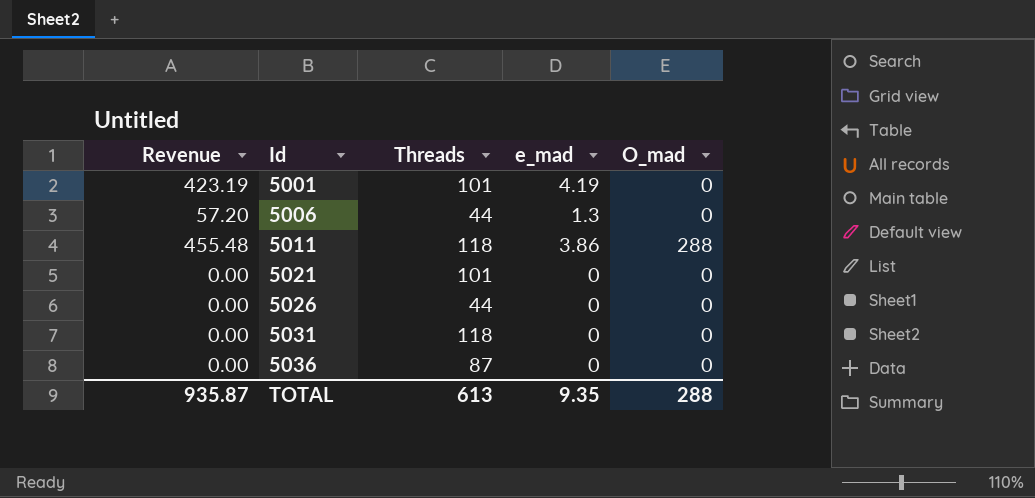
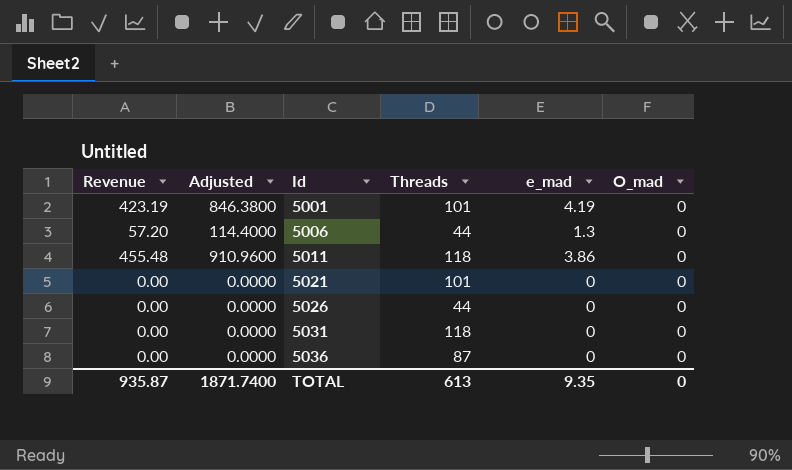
column Adjusted | formula: none -> [Revenue] * 2
5011 | O_mad: 288 -> 0
TOTAL | O_mad: 288 -> 0

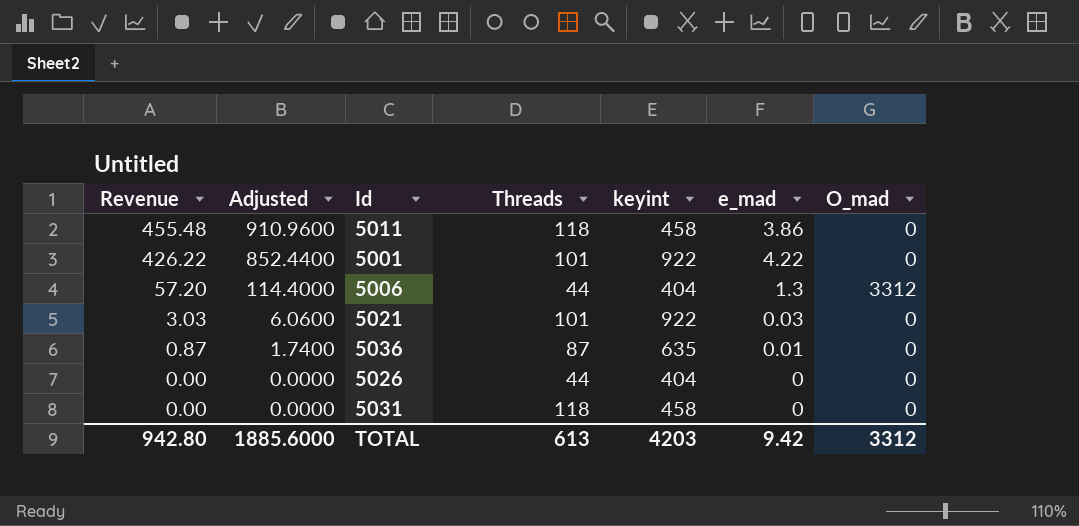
row order: Id ascending -> Revenue descending
column keyint | position: none -> 5
5001 | Revenue: 423.19 -> 426.22
5001 | Adjusted: 846.3800 -> 852.4400
5001 | e_mad: 4.19 -> 4.22
5006 | O_mad: 0 -> 3312
5021 | Revenue: 0.00 -> 3.03
5021 | Adjusted: 0.0000 -> 6.0600
5021 | e_mad: 0 -> 0.03
5036 | Revenue: 0.00 -> 0.87
5036 | Adjusted: 0.0000 -> 1.7400
5036 | e_mad: 0 -> 0.01
TOTAL | Revenue: 935.87 -> 942.80
TOTAL | Adjusted: 1871.7400 -> 1885.6000
TOTAL | e_mad: 9.35 -> 9.42
TOTAL | O_mad: 0 -> 3312

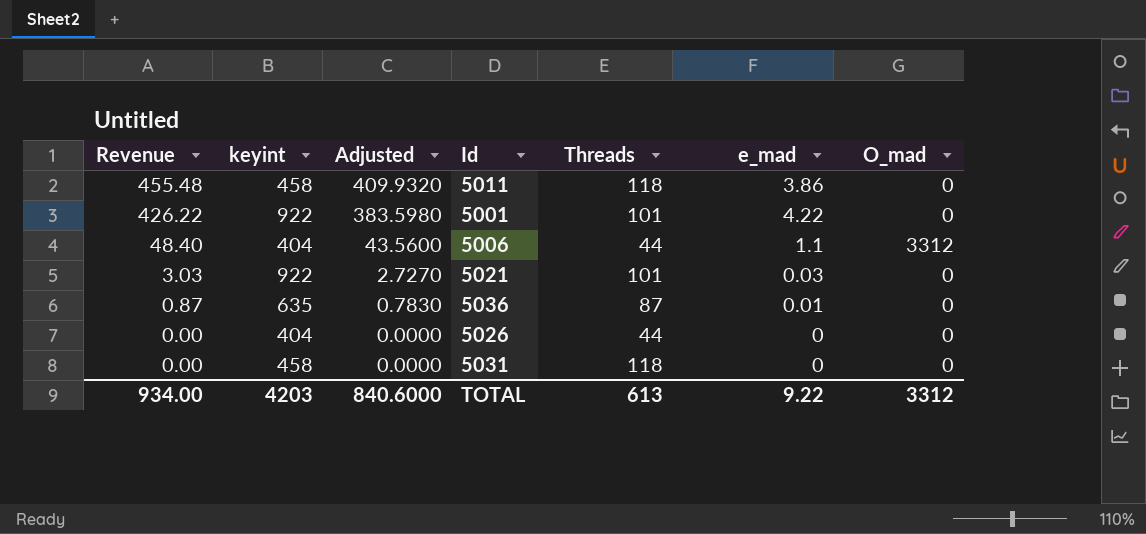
column keyint | position: 5 -> 2
column Adjusted | formula: [Revenue] * 2 -> [Revenue] * 0.9
5006 | Revenue: 57.20 -> 48.40
5006 | e_mad: 1.3 -> 1.1
TOTAL | Revenue: 942.80 -> 934.00
TOTAL | Adjusted: 1885.6000 -> 840.6000
TOTAL | e_mad: 9.42 -> 9.22

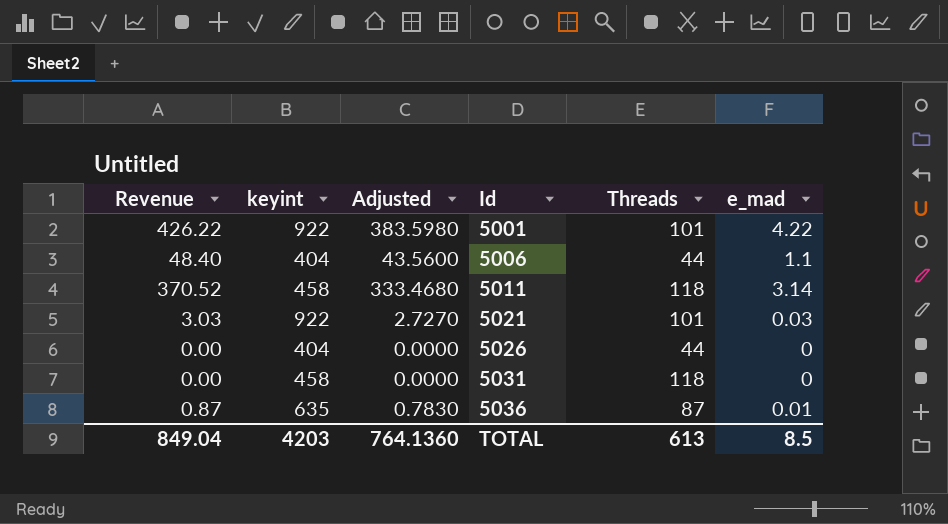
row order: Revenue descending -> Id ascending
column O_mad | position: 7 -> none
5011 | Revenue: 455.48 -> 370.52
5011 | Adjusted: 409.9320 -> 333.4680
5011 | e_mad: 3.86 -> 3.14
TOTAL | Revenue: 934.00 -> 849.04
TOTAL | Adjusted: 840.6000 -> 764.1360
TOTAL | e_mad: 9.22 -> 8.5

